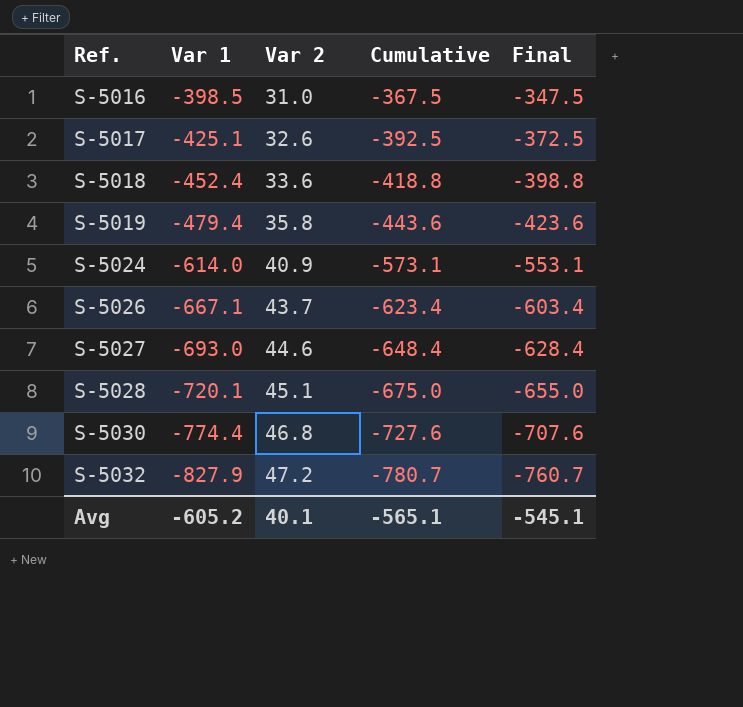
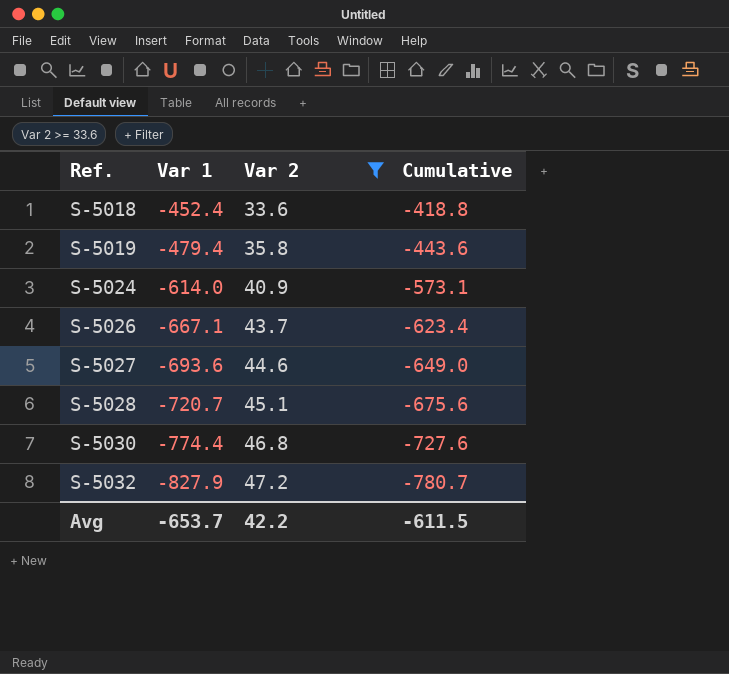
filter: none -> Var 2 >= 33.6
column Final | formula: [Cumulative] + 20 -> none
S-5027 | Var 1: -693.0 -> -693.6
S-5027 | Cumulative: -648.4 -> -649.0
S-5028 | Var 1: -720.1 -> -720.7
S-5028 | Cumulative: -675.0 -> -675.6
Avg | Var 1: -605.2 -> -653.7
Avg | Var 2: 40.1 -> 42.2
Avg | Cumulative: -565.1 -> -611.5

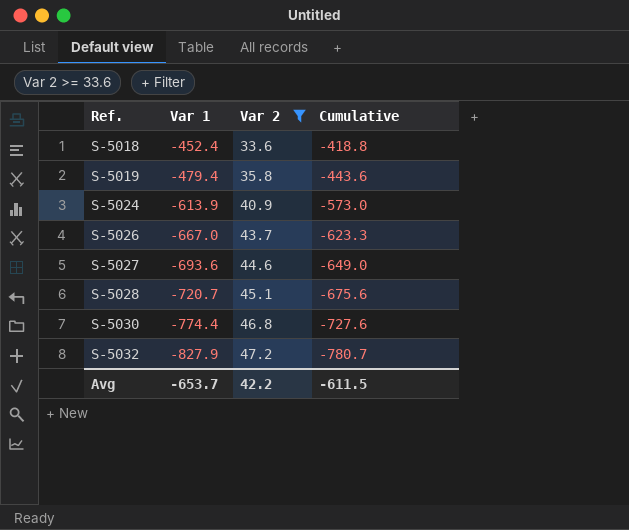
S-5024 | Var 1: -614.0 -> -613.9
S-5024 | Cumulative: -573.1 -> -573.0
S-5026 | Var 1: -667.1 -> -667.0
S-5026 | Cumulative: -623.4 -> -623.3

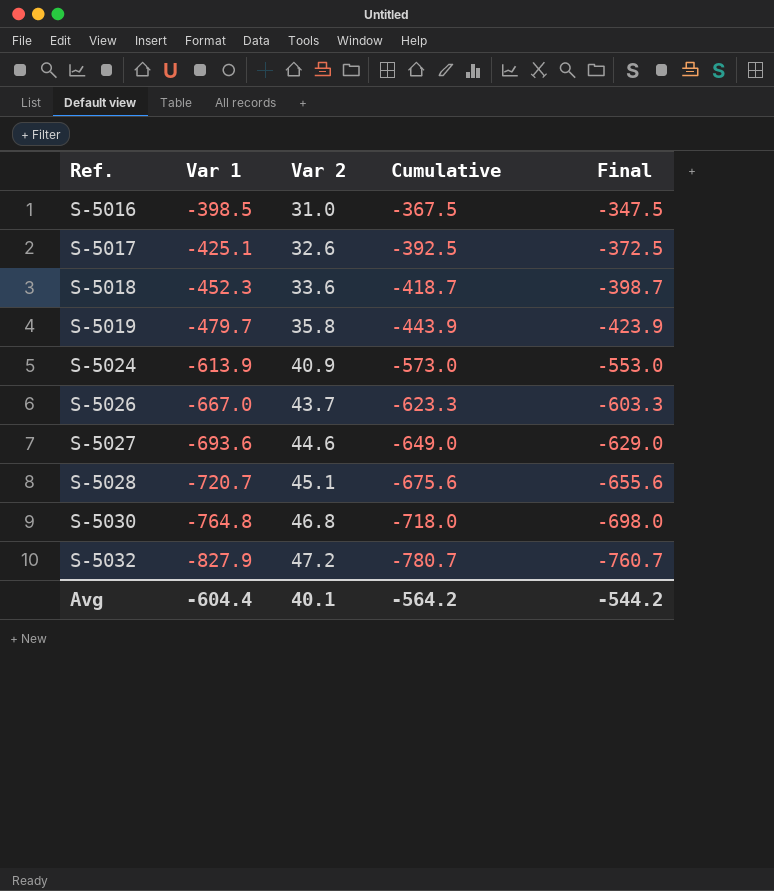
filter: Var 2 >= 33.6 -> none
column Final | formula: none -> [Cumulative] + 20
S-5018 | Var 1: -452.4 -> -452.3
S-5018 | Cumulative: -418.8 -> -418.7
S-5019 | Var 1: -479.4 -> -479.7
S-5019 | Cumulative: -443.6 -> -443.9
S-5030 | Var 1: -774.4 -> -764.8
S-5030 | Cumulative: -727.6 -> -718.0
Avg | Var 1: -653.7 -> -604.4
Avg | Var 2: 42.2 -> 40.1
Avg | Cumulative: -611.5 -> -564.2

